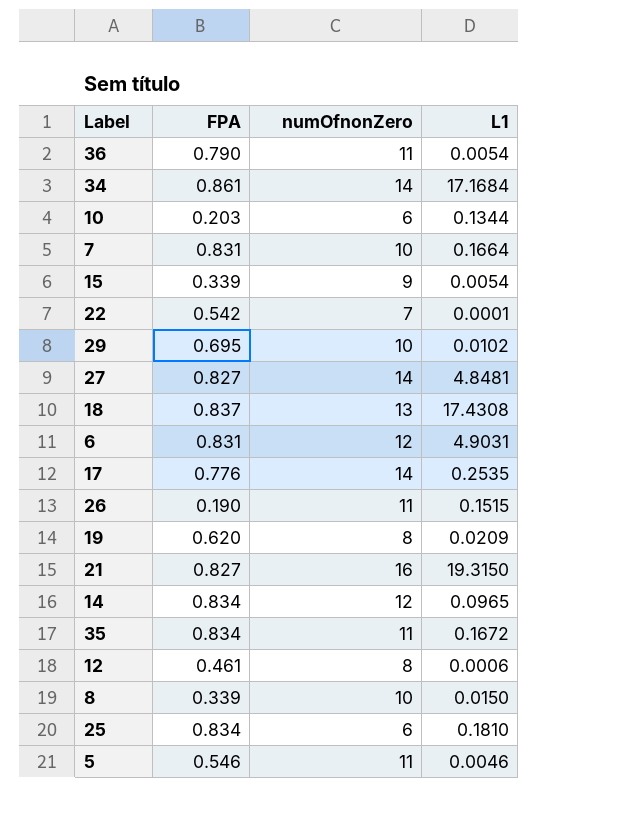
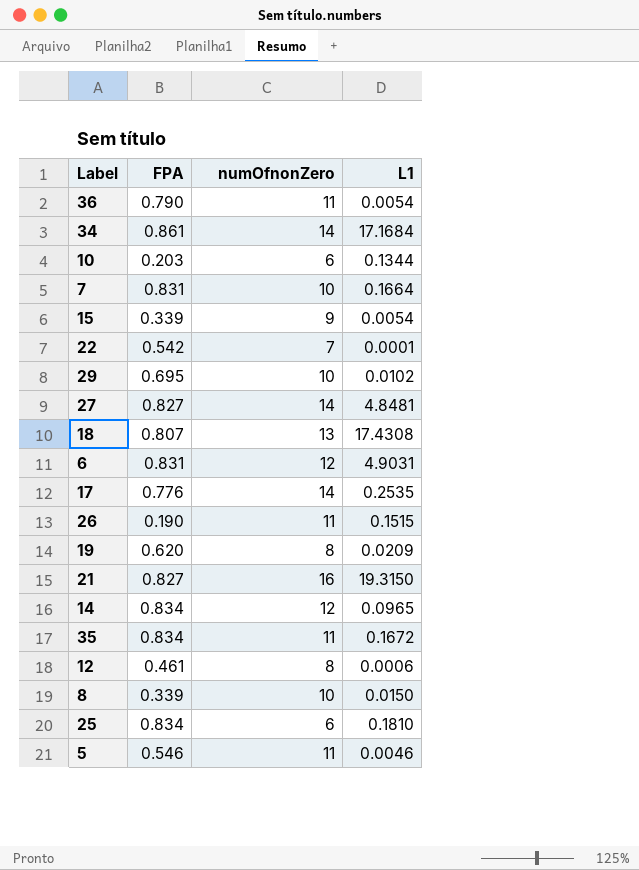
18 | FPA: 0.837 -> 0.807

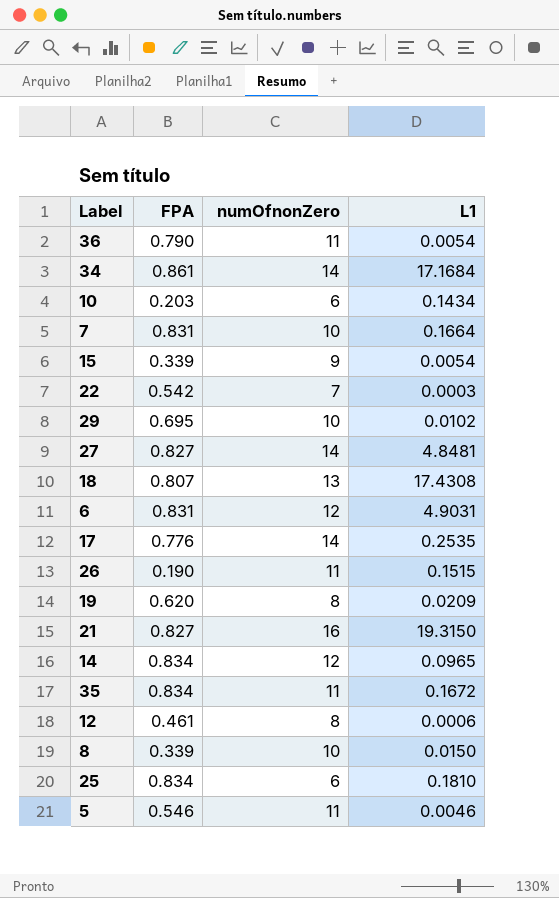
10 | L1: 0.1344 -> 0.1434
22 | L1: 0.0001 -> 0.0003

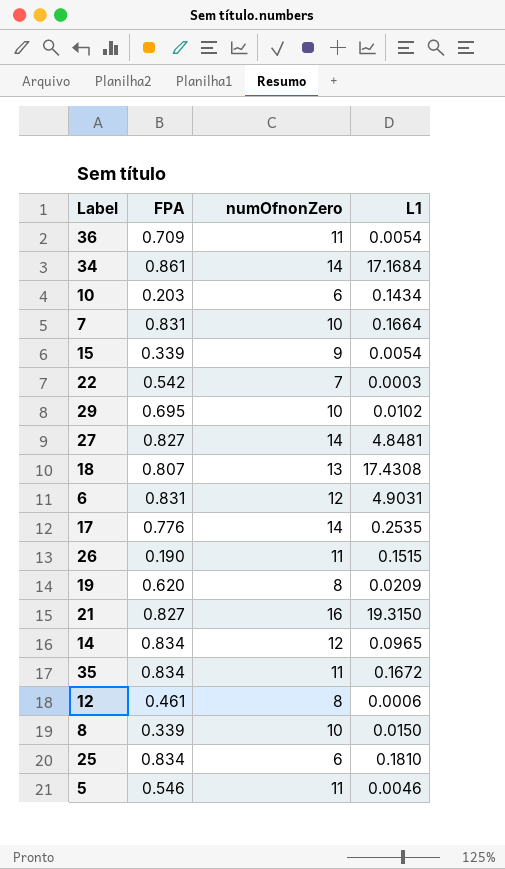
36 | FPA: 0.790 -> 0.709

